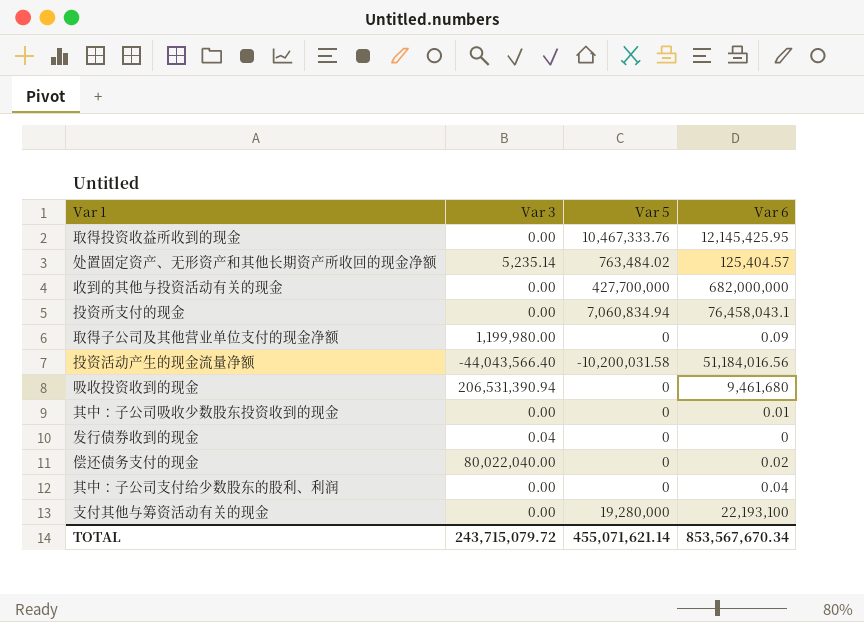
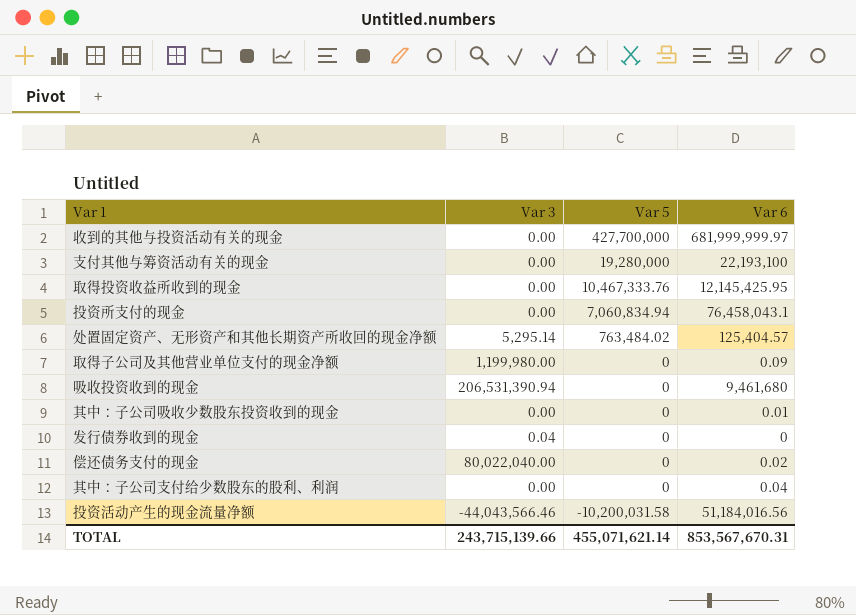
row order: none -> Var 5 descending
收到的其他与投资活动有关的现金 | Var 6: 682,000,000 -> 681,999,999.97
处置固定资产、无形资产和其他长期资产所收回的现金净额 | Var 3: 5,235.14 -> 5,295.14
投资活动产生的现金流量净额 | Var 3: -44,043,566.40 -> -44,043,566.46
TOTAL | Var 3: 243,715,079.72 -> 243,715,139.66
TOTAL | Var 6: 853,567,670.34 -> 853,567,670.31

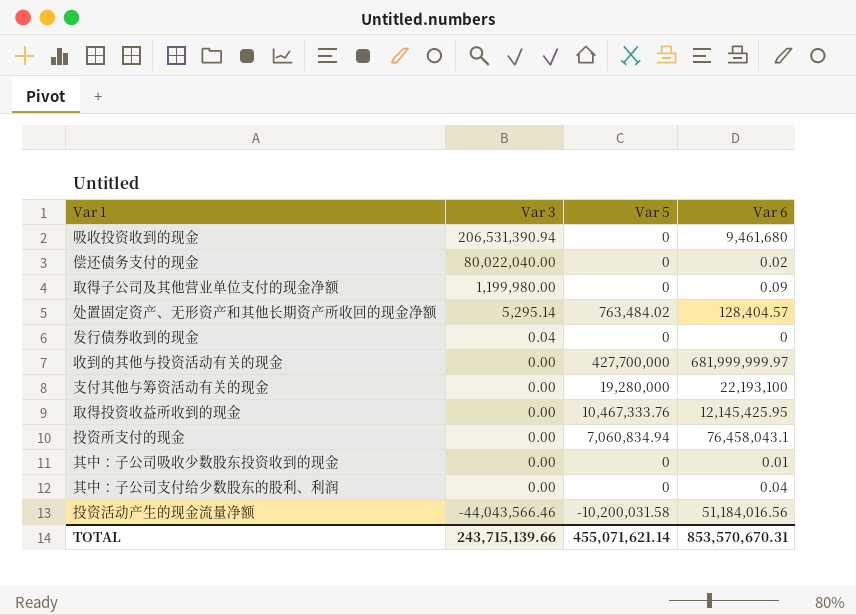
row order: Var 5 descending -> Var 3 descending
处置固定资产、无形资产和其他长期资产所收回的现金净额 | Var 6: 125,404.57 -> 128,404.57
TOTAL | Var 6: 853,567,670.31 -> 853,570,670.31

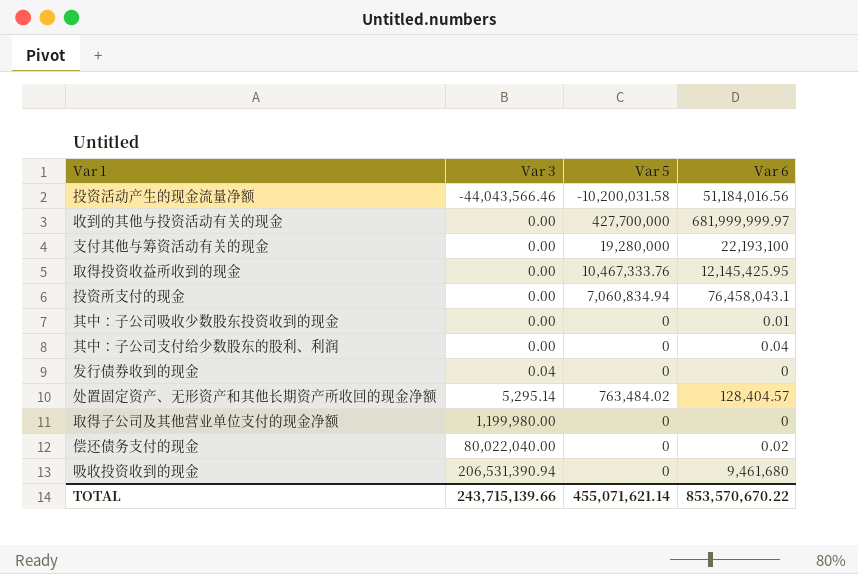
row order: Var 3 descending -> Var 3 ascending
取得子公司及其他营业单位支付的现金净额 | Var 6: 0.09 -> 0
TOTAL | Var 6: 853,570,670.31 -> 853,570,670.22

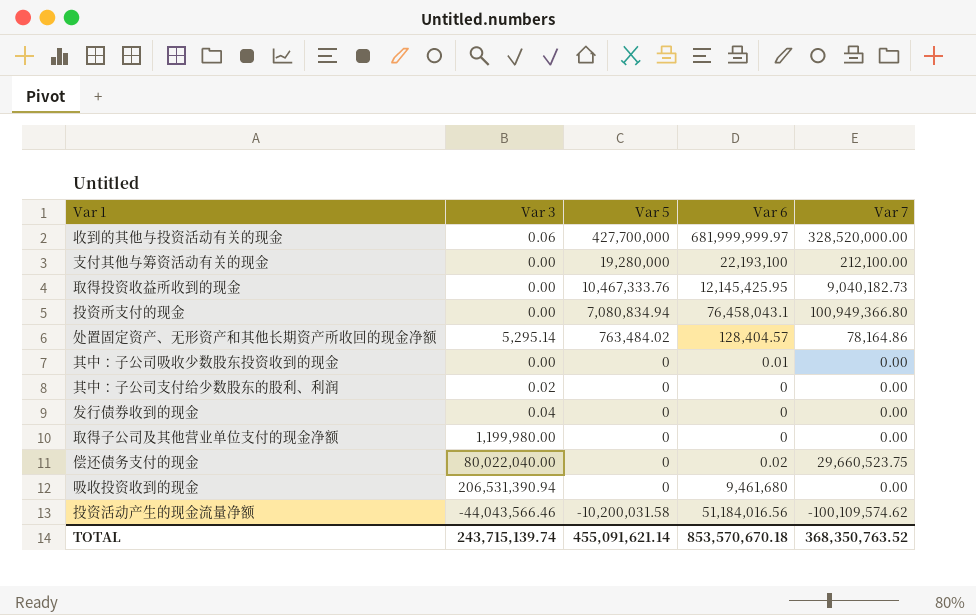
row order: Var 3 ascending -> Var 5 descending
column Var 7 | position: none -> 5
收到的其他与投资活动有关的现金 | Var 3: 0.00 -> 0.06
投资所支付的现金 | Var 5: 7,060,834.94 -> 7,080,834.94
其中：子公司支付给少数股东的股利、利润 | Var 3: 0.00 -> 0.02
其中：子公司支付给少数股东的股利、利润 | Var 6: 0.04 -> 0
TOTAL | Var 3: 243,715,139.66 -> 243,715,139.74
TOTAL | Var 5: 455,071,621.14 -> 455,091,621.14
TOTAL | Var 6: 853,570,670.22 -> 853,570,670.18

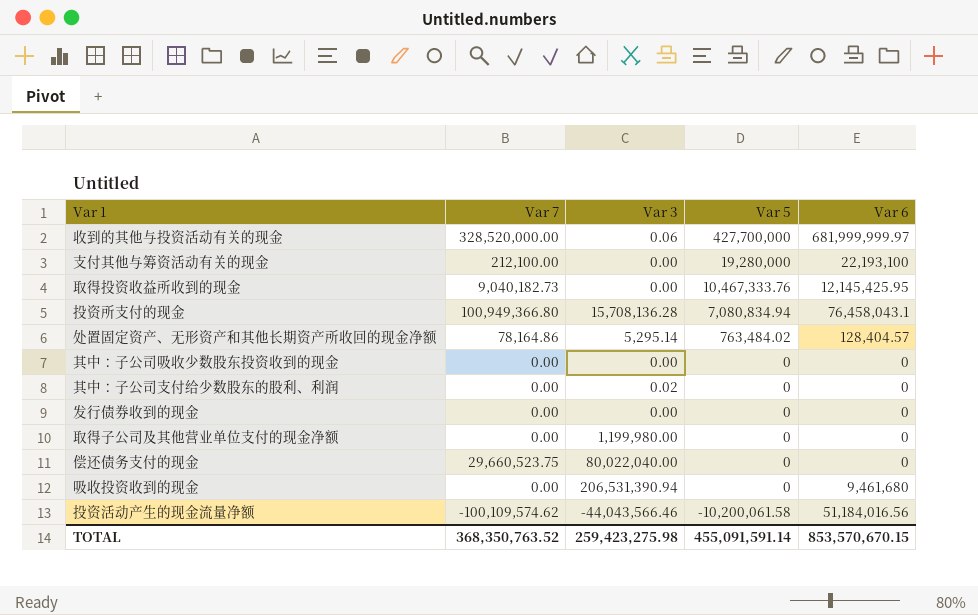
column Var 7 | position: 5 -> 2
投资所支付的现金 | Var 3: 0.00 -> 15,708,136.28
其中：子公司吸收少数股东投资收到的现金 | Var 6: 0.01 -> 0
发行债券收到的现金 | Var 3: 0.04 -> 0.00
偿还债务支付的现金 | Var 6: 0.02 -> 0
投资活动产生的现金流量净额 | Var 5: -10,200,031.58 -> -10,200,061.58
TOTAL | Var 3: 243,715,139.74 -> 259,423,275.98
TOTAL | Var 5: 455,091,621.14 -> 455,091,591.14
TOTAL | Var 6: 853,570,670.18 -> 853,570,670.15

